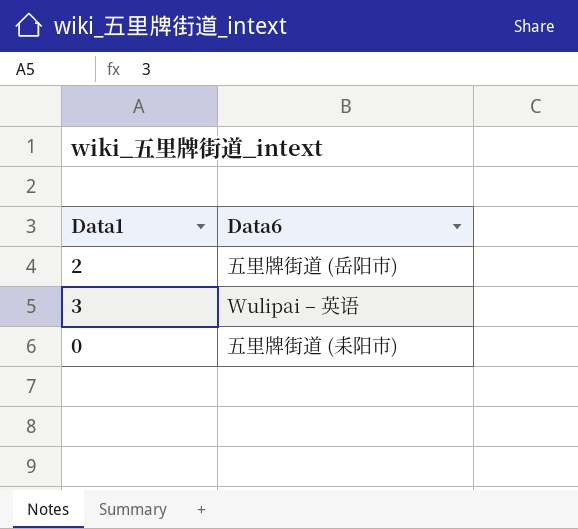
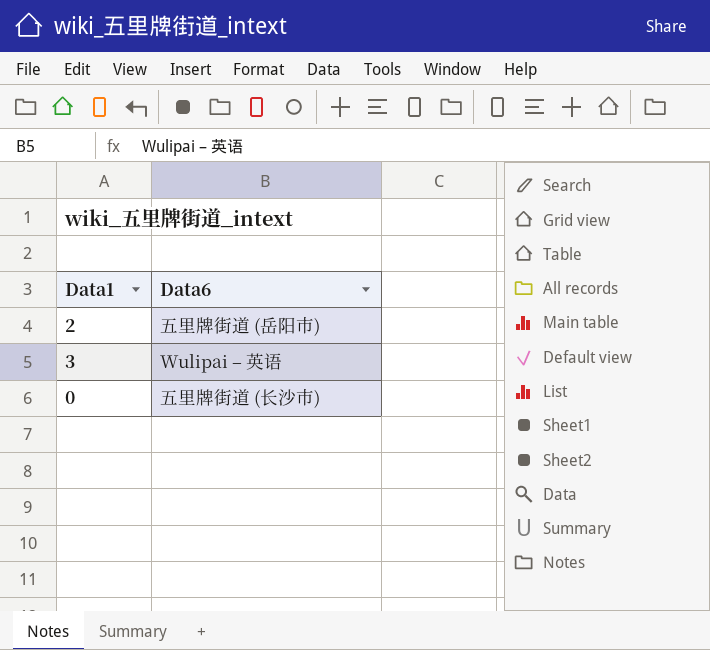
0 | Data6: 五里牌街道 (耒阳市) -> 五里牌街道 (长沙市)

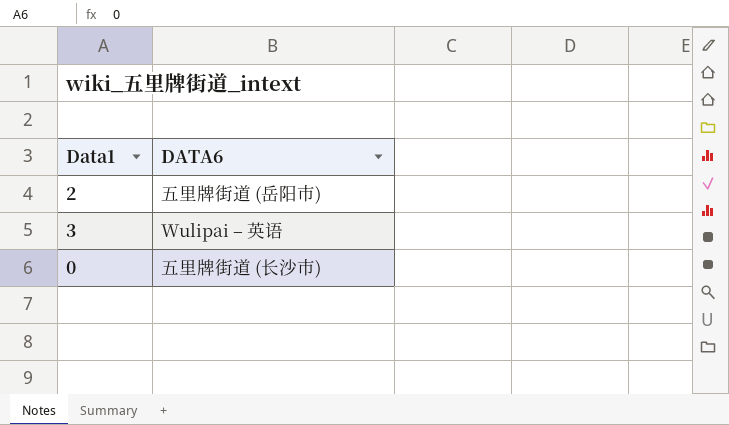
column name: Data6 -> DATA6

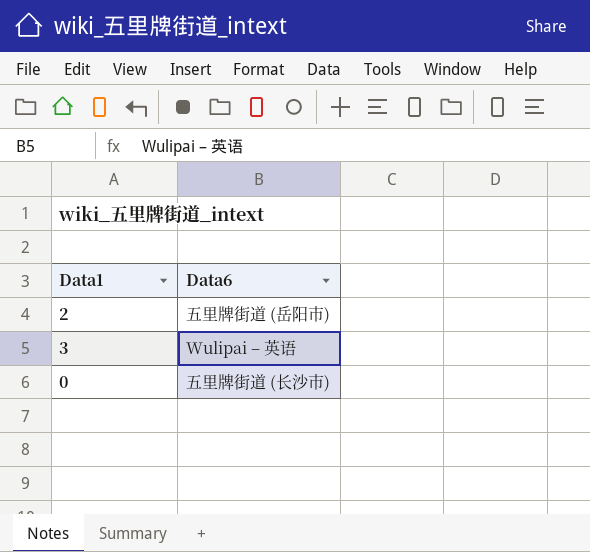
column name: DATA6 -> Data6

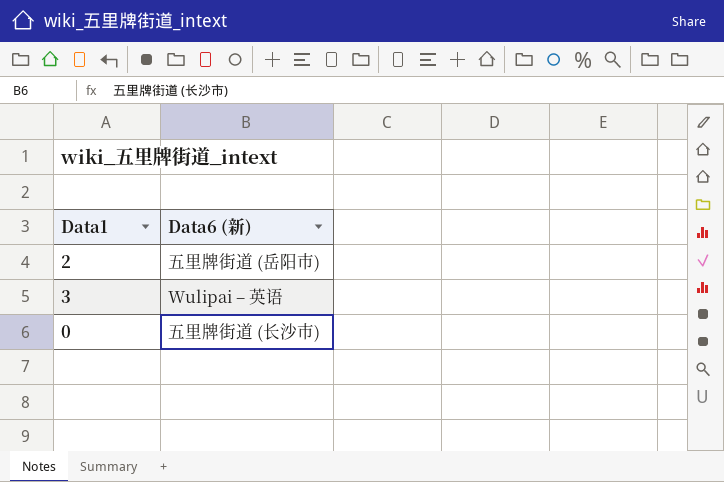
column name: Data6 -> Data6 (新)

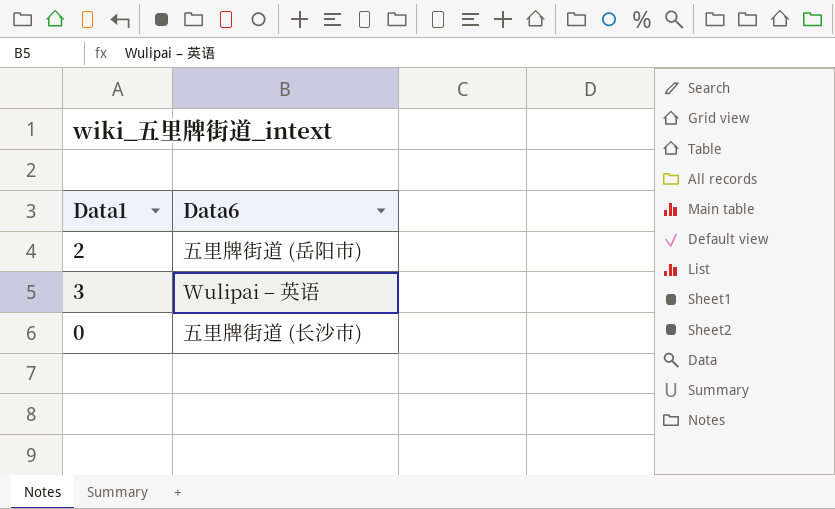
column name: Data6 (新) -> Data6

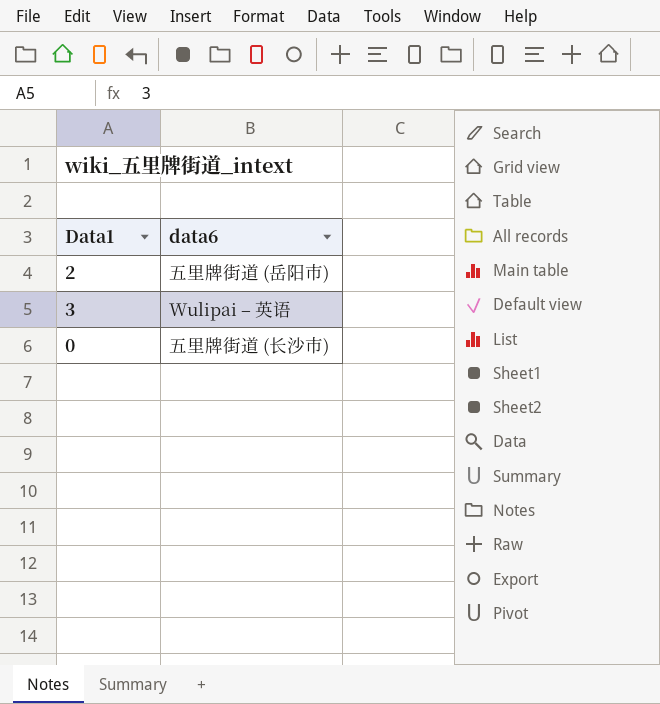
column name: Data6 -> data6

